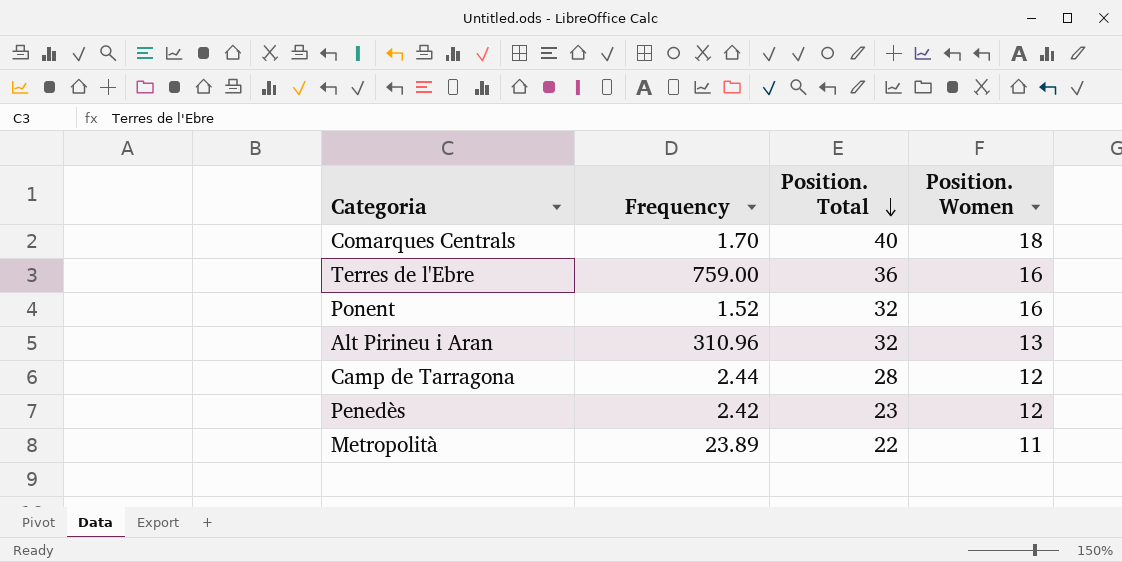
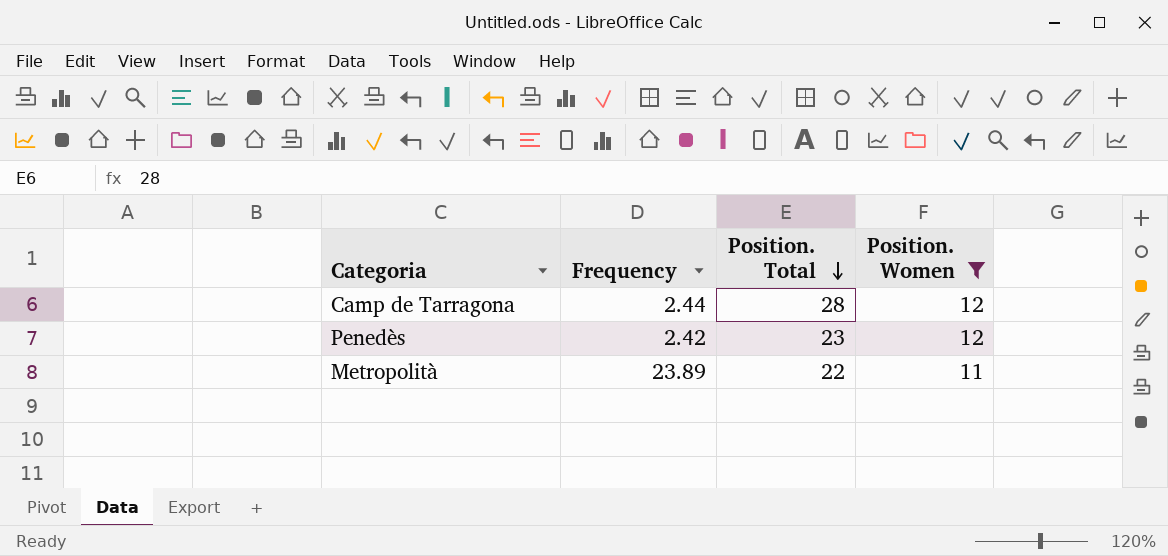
filter: none -> Position. Women <= 12

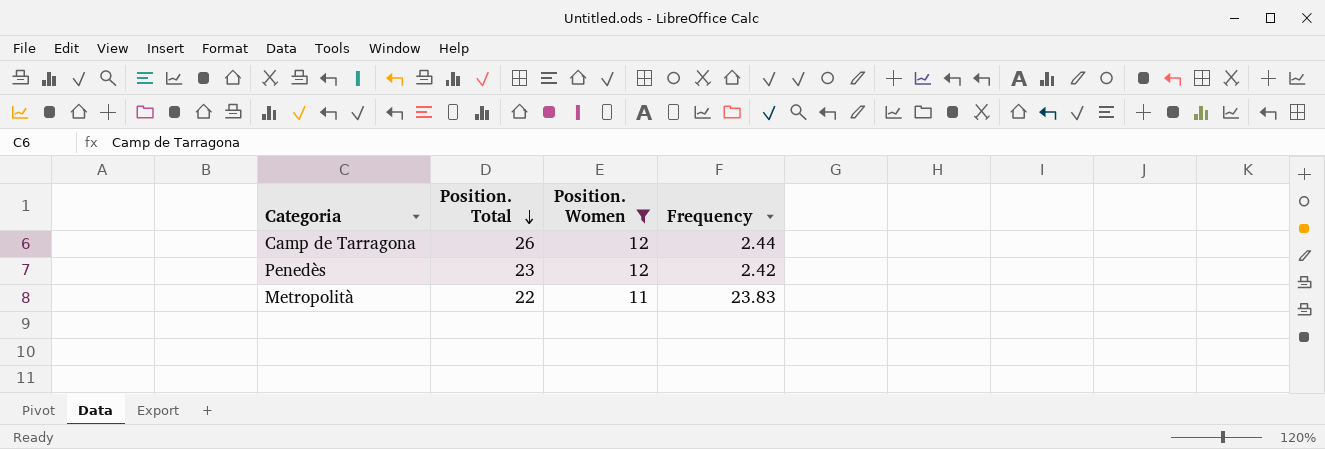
column Frequency | position: 2 -> 4
Camp de Tarragona | Position. Total: 28 -> 26
Metropolità | Frequency: 23.89 -> 23.83

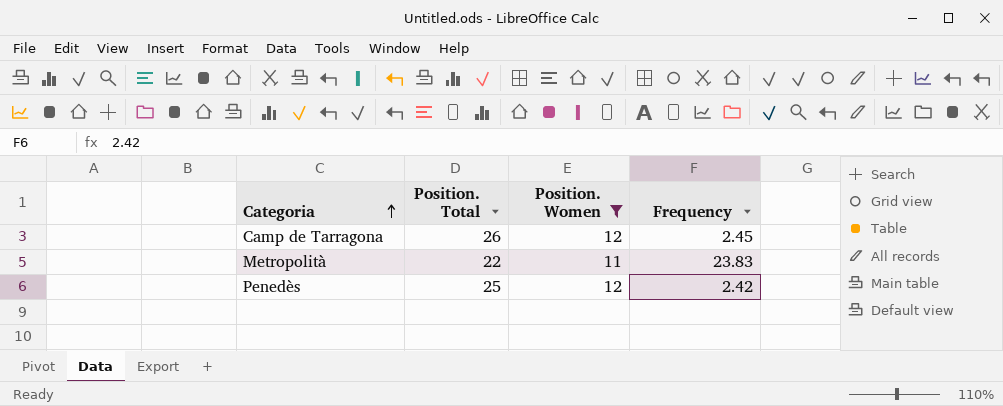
row order: Position. Total descending -> Categoria ascending
Camp de Tarragona | Frequency: 2.44 -> 2.45
Penedès | Position. Total: 23 -> 25

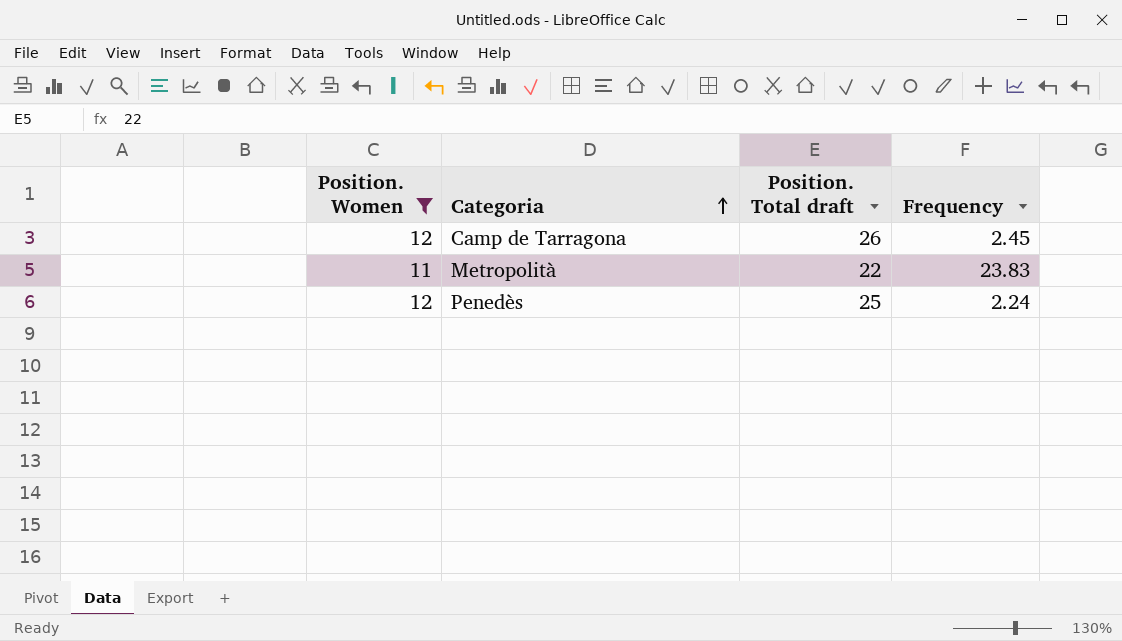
column Position. Women | position: 3 -> 1
column name: Position. Total -> Position. Total draft
Penedès | Frequency: 2.42 -> 2.24

